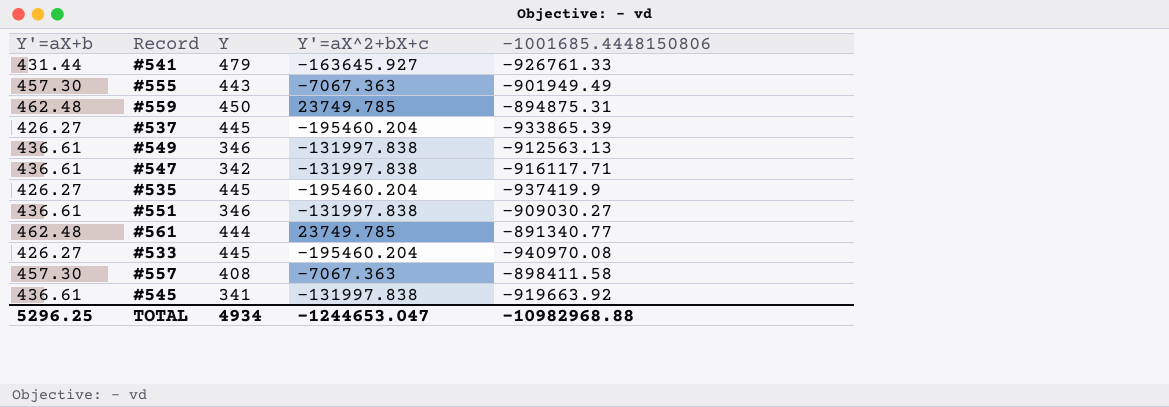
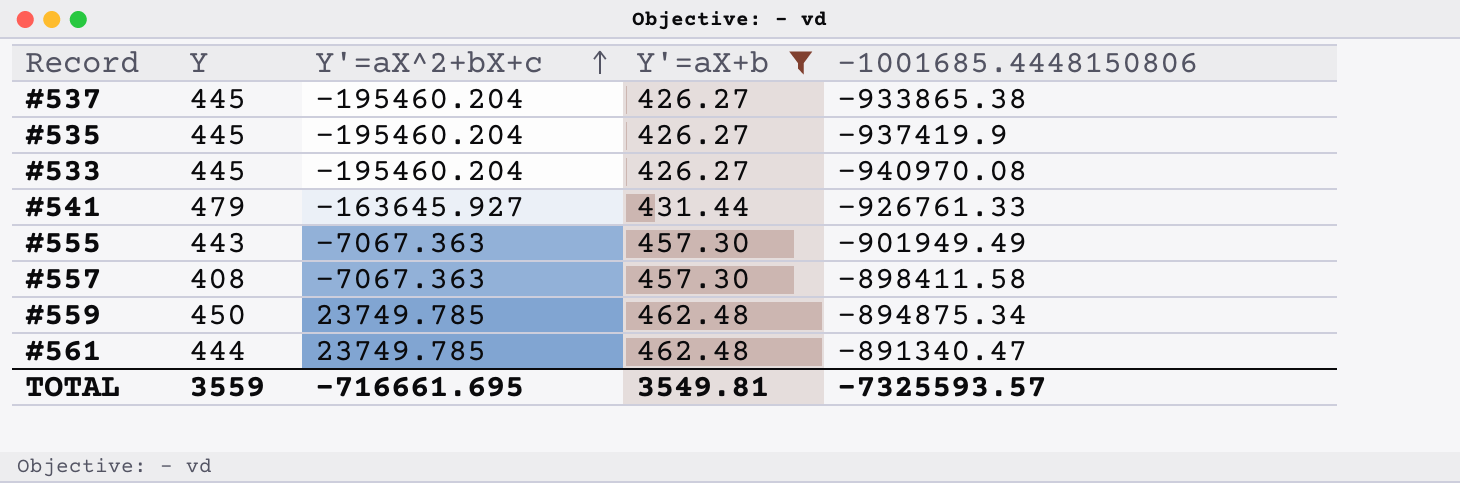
filter: none -> Y'=aX+b != 436.61
row order: none -> Y'=aX^2+bX+c ascending
column Y'=aX+b | position: 1 -> 4
#537 | -1001685.4448150806: -933865.39 -> -933865.38
#559 | -1001685.4448150806: -894875.31 -> -894875.34
#561 | -1001685.4448150806: -891340.77 -> -891340.47
TOTAL | Y: 4934 -> 3559
TOTAL | Y'=aX^2+bX+c: -1244653.047 -> -716661.695
TOTAL | Y'=aX+b: 5296.25 -> 3549.81
TOTAL | -1001685.4448150806: -10982968.88 -> -7325593.57

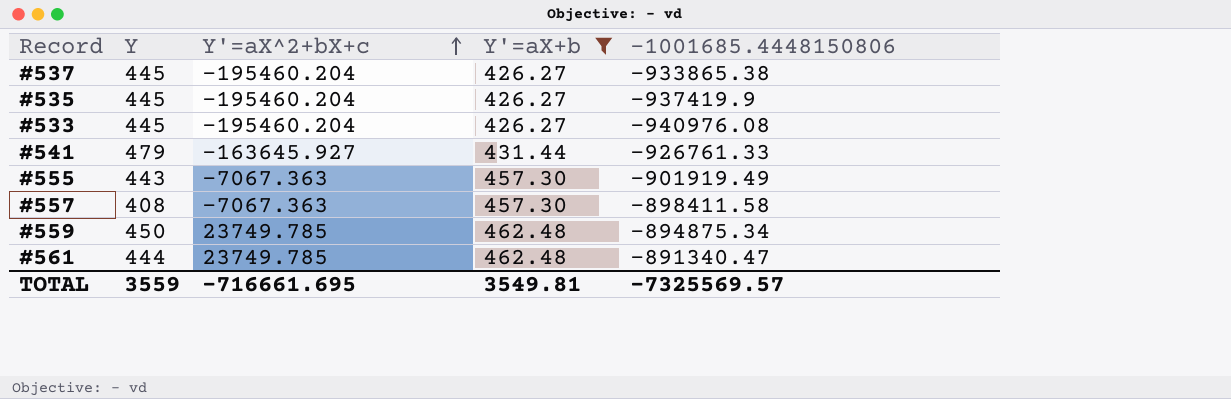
#533 | -1001685.4448150806: -940970.08 -> -940976.08
#555 | -1001685.4448150806: -901949.49 -> -901919.49
TOTAL | -1001685.4448150806: -7325593.57 -> -7325569.57

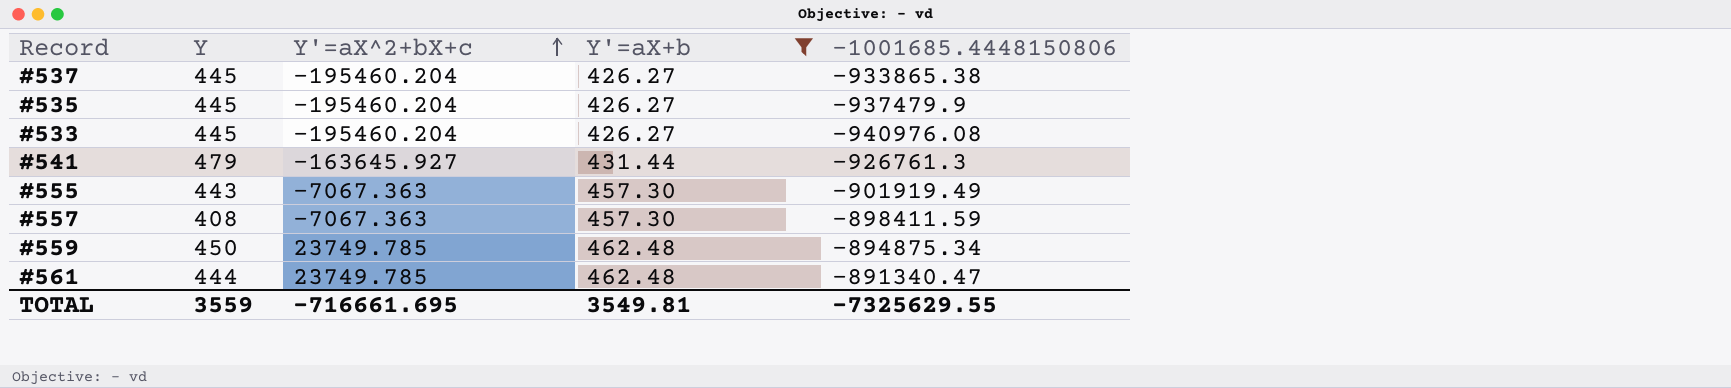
#535 | -1001685.4448150806: -937419.9 -> -937479.9
#541 | -1001685.4448150806: -926761.33 -> -926761.3
#557 | -1001685.4448150806: -898411.58 -> -898411.59
TOTAL | -1001685.4448150806: -7325569.57 -> -7325629.55

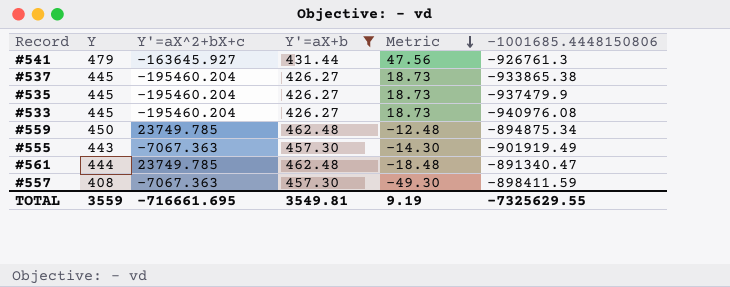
row order: Y'=aX^2+bX+c ascending -> Metric descending
column Metric | formula: none -> [Y] - [Y'=aX+b]

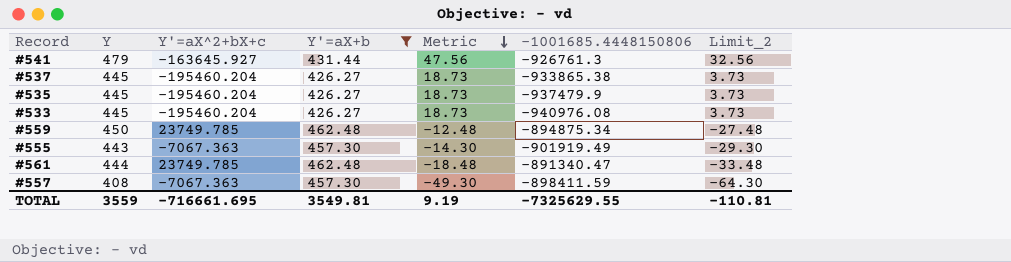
column Limit_2 | formula: none -> [Metric] - 15

